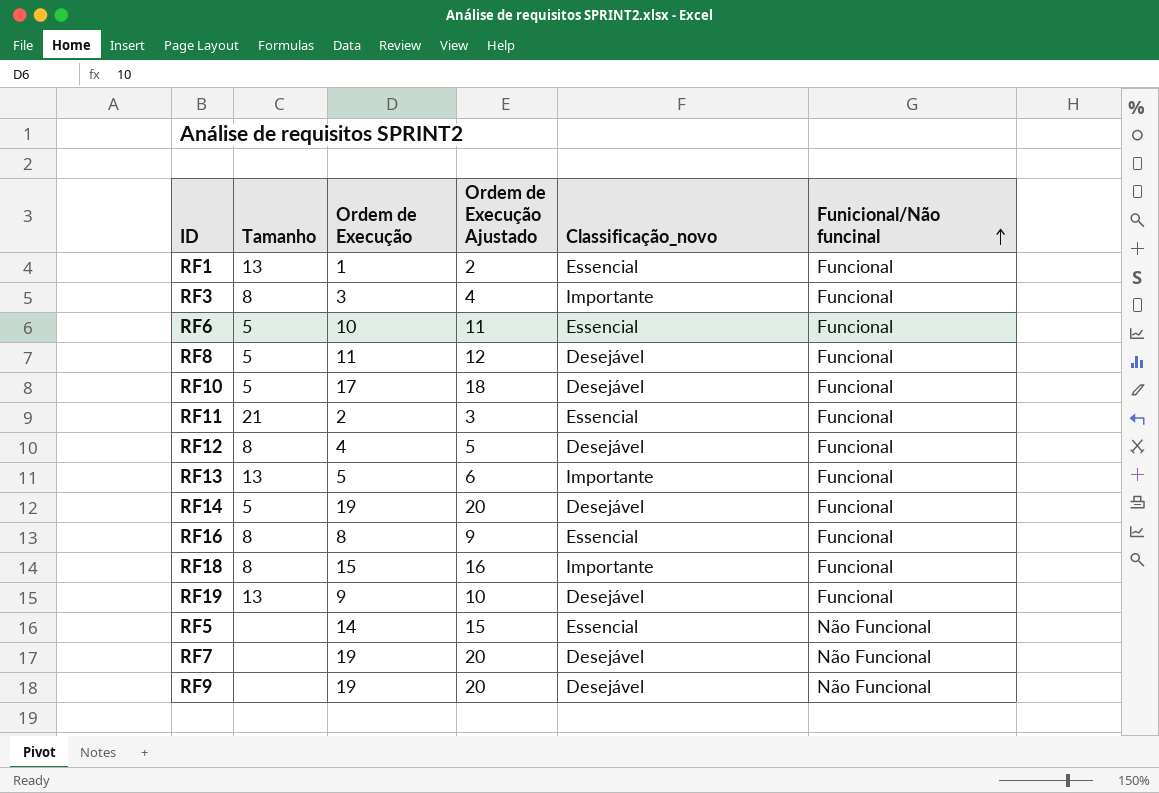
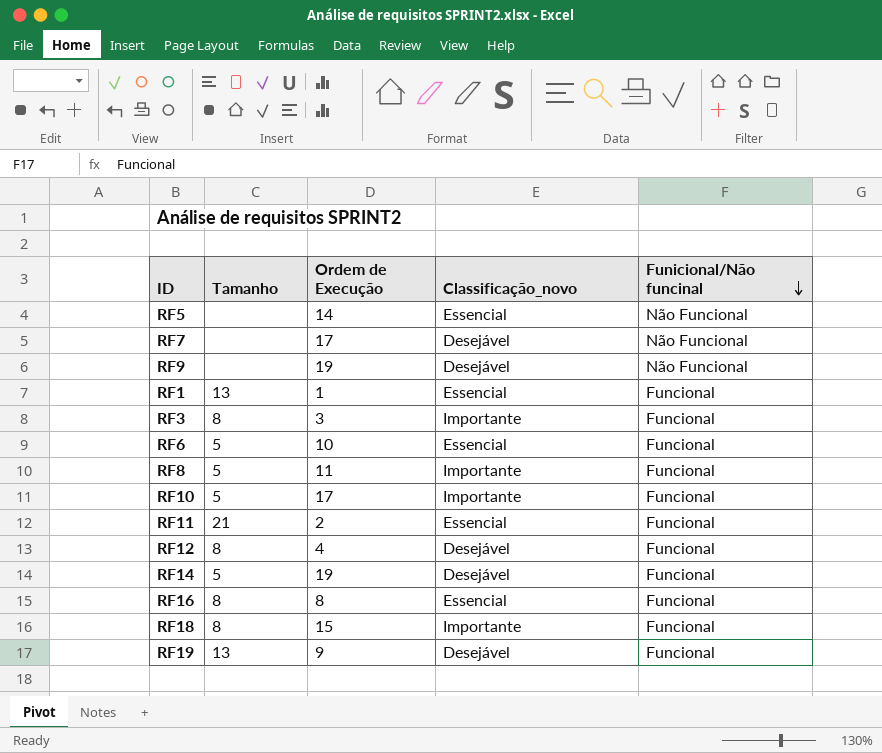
row order: Funicional/Não funcinal ascending -> Funicional/Não funcinal descending
column Ordem de Execução Ajustado | formula: [Ordem de Execução] + 1 -> none
row RF13: 13 | 5 | 6 | Importante | Funcional -> none
RF7 | Ordem de Execução: 19 -> 17
RF8 | Classificação_novo: Desejável -> Importante
RF10 | Classificação_novo: Desejável -> Importante

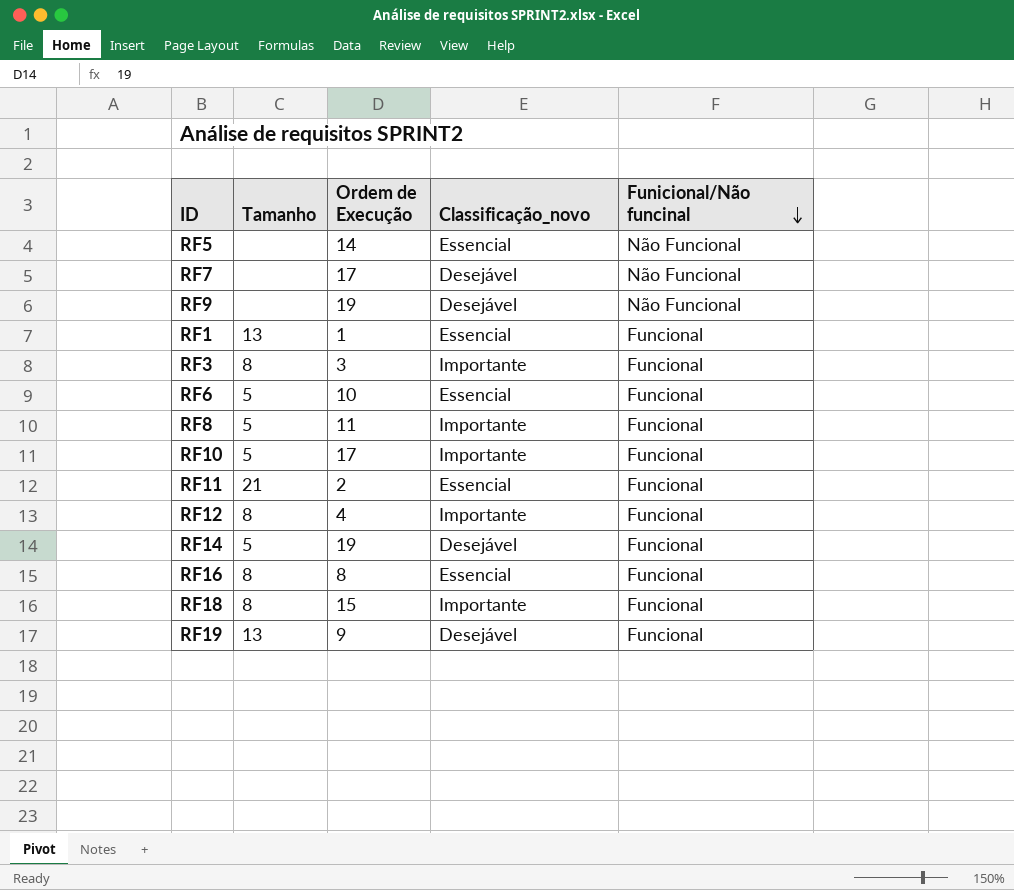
RF12 | Classificação_novo: Desejável -> Importante

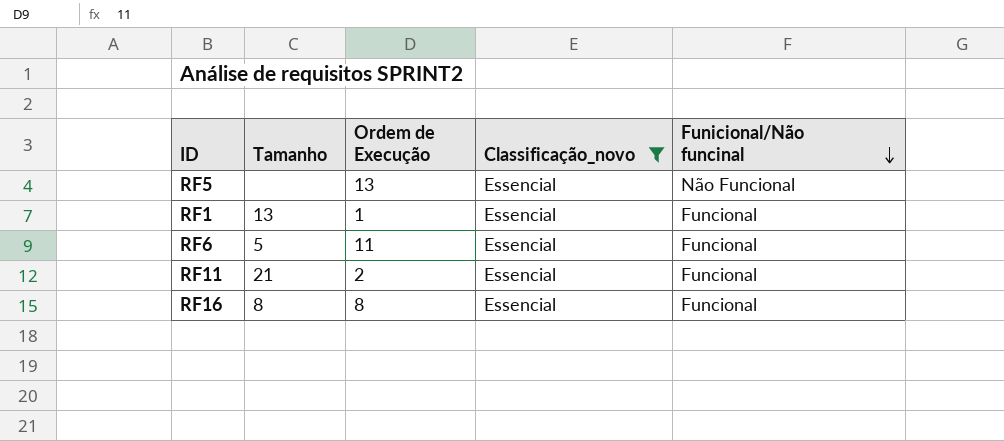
filter: none -> Classificação_novo = Essencial
RF5 | Ordem de Execução: 14 -> 13
RF6 | Ordem de Execução: 10 -> 11

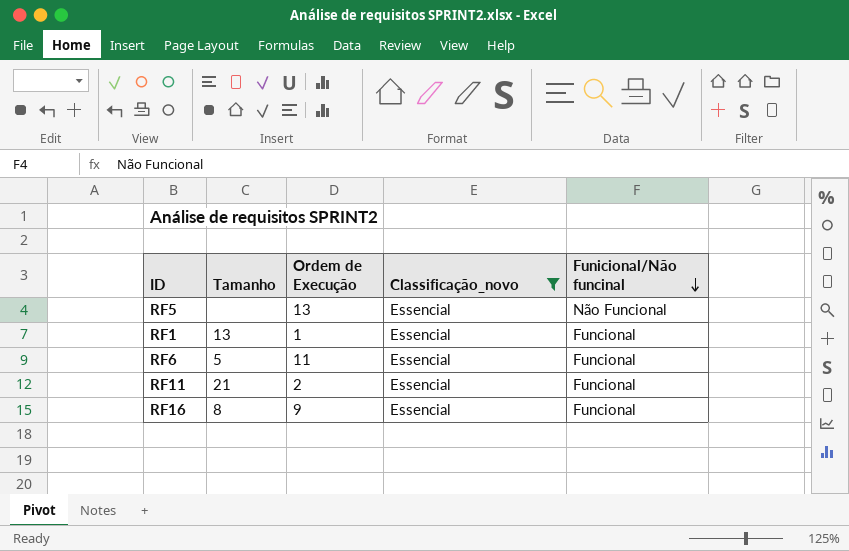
RF16 | Ordem de Execução: 8 -> 9

